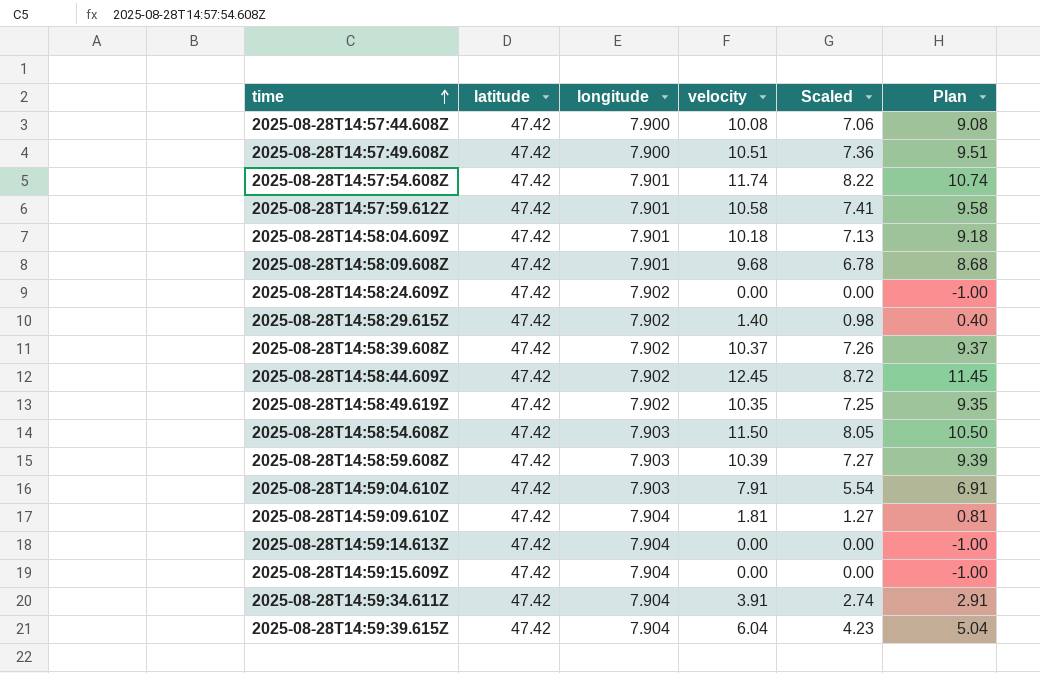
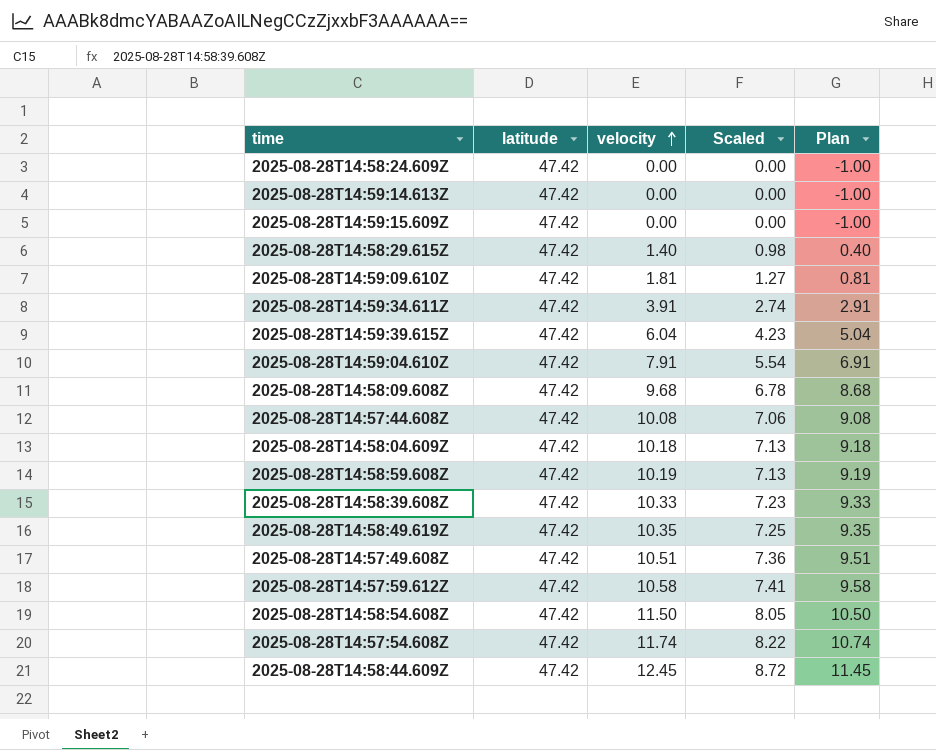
row order: time ascending -> velocity ascending
column longitude | position: 3 -> none
2025-08-28T14:58:59.608Z | velocity: 10.39 -> 10.19
2025-08-28T14:58:59.608Z | Scaled: 7.27 -> 7.13
2025-08-28T14:58:59.608Z | Plan: 9.39 -> 9.19
2025-08-28T14:58:39.608Z | velocity: 10.37 -> 10.33
2025-08-28T14:58:39.608Z | Scaled: 7.26 -> 7.23
2025-08-28T14:58:39.608Z | Plan: 9.37 -> 9.33

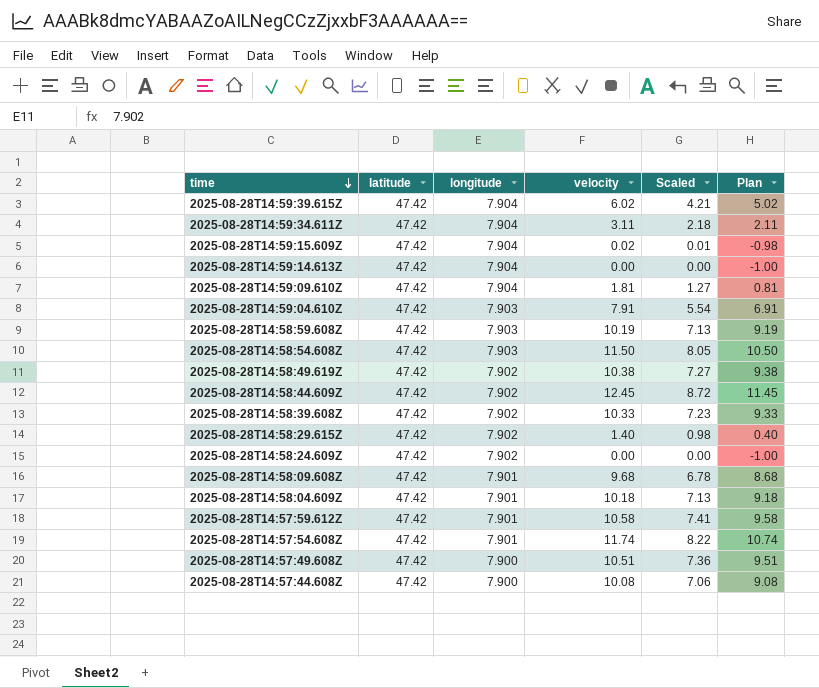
row order: velocity ascending -> time descending
column longitude | position: none -> 3
2025-08-28T14:59:39.615Z | velocity: 6.04 -> 6.02
2025-08-28T14:59:39.615Z | Scaled: 4.23 -> 4.21
2025-08-28T14:59:39.615Z | Plan: 5.04 -> 5.02
2025-08-28T14:59:34.611Z | velocity: 3.91 -> 3.11
2025-08-28T14:59:34.611Z | Scaled: 2.74 -> 2.18
2025-08-28T14:59:34.611Z | Plan: 2.91 -> 2.11
2025-08-28T14:59:15.609Z | velocity: 0.00 -> 0.02
2025-08-28T14:59:15.609Z | Scaled: 0.00 -> 0.01
2025-08-28T14:59:15.609Z | Plan: -1.00 -> -0.98
2025-08-28T14:58:49.619Z | velocity: 10.35 -> 10.38
2025-08-28T14:58:49.619Z | Scaled: 7.25 -> 7.27
2025-08-28T14:58:49.619Z | Plan: 9.35 -> 9.38

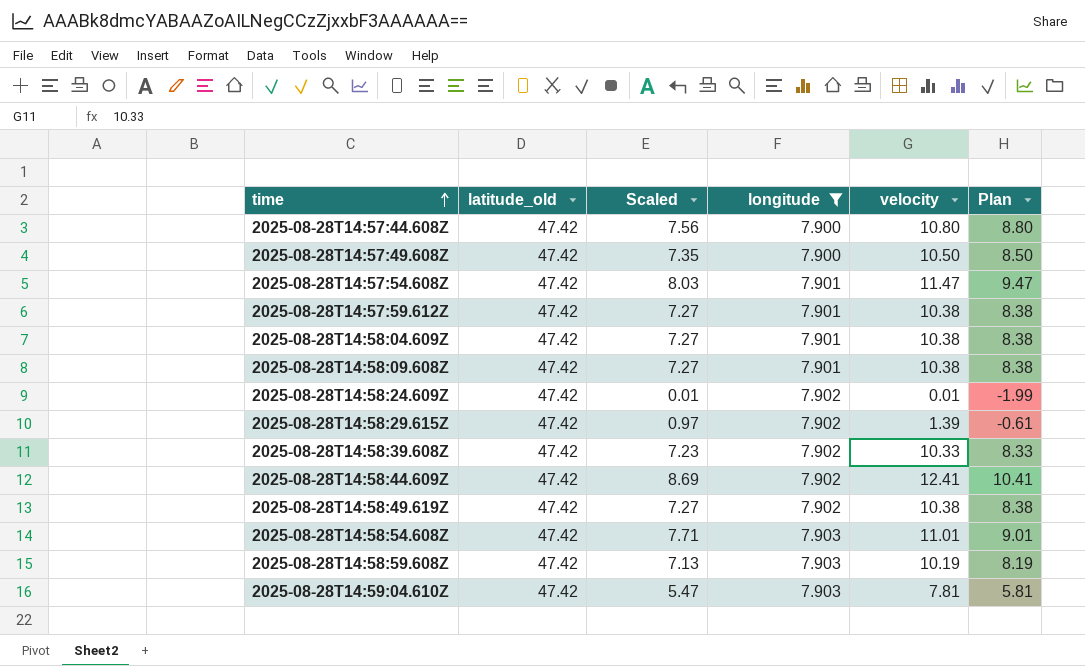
filter: none -> longitude != 7.904
row order: time descending -> time ascending
column name: latitude -> latitude_old
column Scaled | position: 5 -> 3
column Plan | formula: [velocity] - 1 -> [velocity] - 2
2025-08-28T14:57:44.608Z | Scaled: 7.06 -> 7.56
2025-08-28T14:57:44.608Z | velocity: 10.08 -> 10.80
2025-08-28T14:57:49.608Z | Scaled: 7.36 -> 7.35
2025-08-28T14:57:49.608Z | velocity: 10.51 -> 10.50
2025-08-28T14:57:54.608Z | Scaled: 8.22 -> 8.03
2025-08-28T14:57:54.608Z | velocity: 11.74 -> 11.47
2025-08-28T14:57:59.612Z | Scaled: 7.41 -> 7.27
2025-08-28T14:57:59.612Z | velocity: 10.58 -> 10.38
2025-08-28T14:58:04.609Z | Scaled: 7.13 -> 7.27
2025-08-28T14:58:04.609Z | velocity: 10.18 -> 10.38
2025-08-28T14:58:09.608Z | Scaled: 6.78 -> 7.27
2025-08-28T14:58:09.608Z | velocity: 9.68 -> 10.38
2025-08-28T14:58:24.609Z | Scaled: 0.00 -> 0.01
2025-08-28T14:58:24.609Z | velocity: 0.00 -> 0.01
2025-08-28T14:58:29.615Z | Scaled: 0.98 -> 0.97
2025-08-28T14:58:29.615Z | velocity: 1.40 -> 1.39
2025-08-28T14:58:44.609Z | Scaled: 8.72 -> 8.69
2025-08-28T14:58:44.609Z | velocity: 12.45 -> 12.41
2025-08-28T14:58:54.608Z | Scaled: 8.05 -> 7.71
2025-08-28T14:58:54.608Z | velocity: 11.50 -> 11.01
2025-08-28T14:59:04.610Z | Scaled: 5.54 -> 5.47
2025-08-28T14:59:04.610Z | velocity: 7.91 -> 7.81

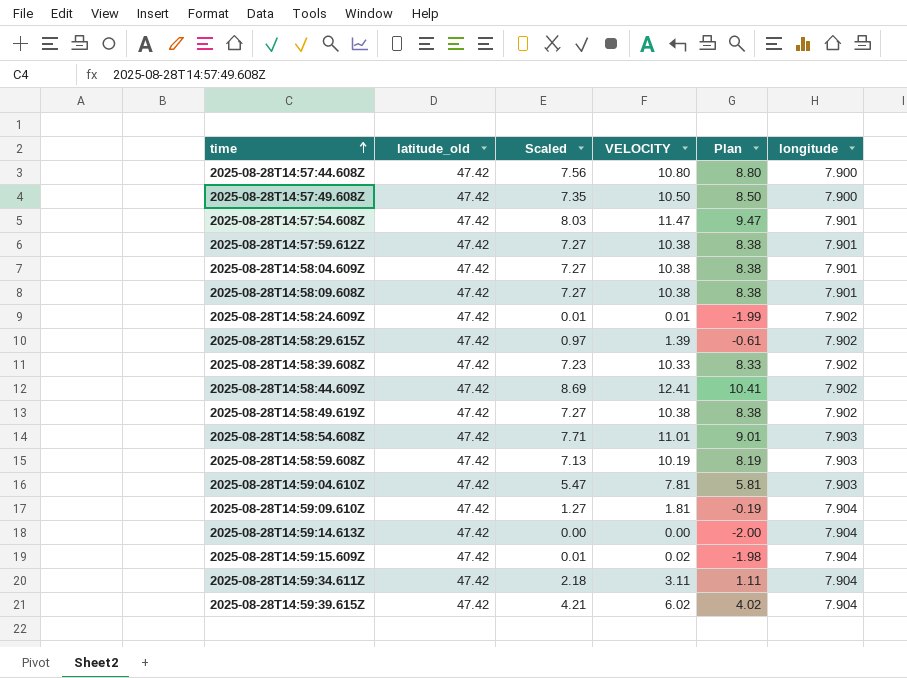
filter: longitude != 7.904 -> none
column name: velocity -> VELOCITY
column longitude | position: 4 -> 6

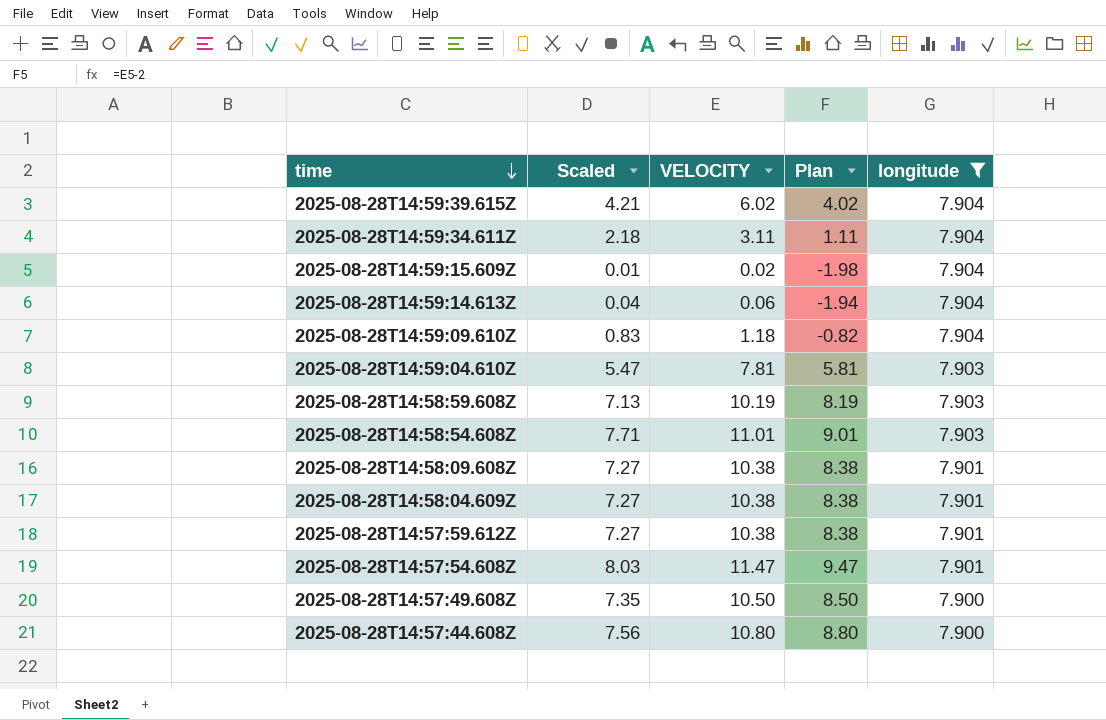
filter: none -> longitude != 7.902
row order: time ascending -> time descending
column latitude_old | position: 2 -> none
2025-08-28T14:59:14.613Z | Scaled: 0.00 -> 0.04
2025-08-28T14:59:14.613Z | VELOCITY: 0.00 -> 0.06
2025-08-28T14:59:14.613Z | Plan: -2.00 -> -1.94
2025-08-28T14:59:09.610Z | Scaled: 1.27 -> 0.83
2025-08-28T14:59:09.610Z | VELOCITY: 1.81 -> 1.18
2025-08-28T14:59:09.610Z | Plan: -0.19 -> -0.82

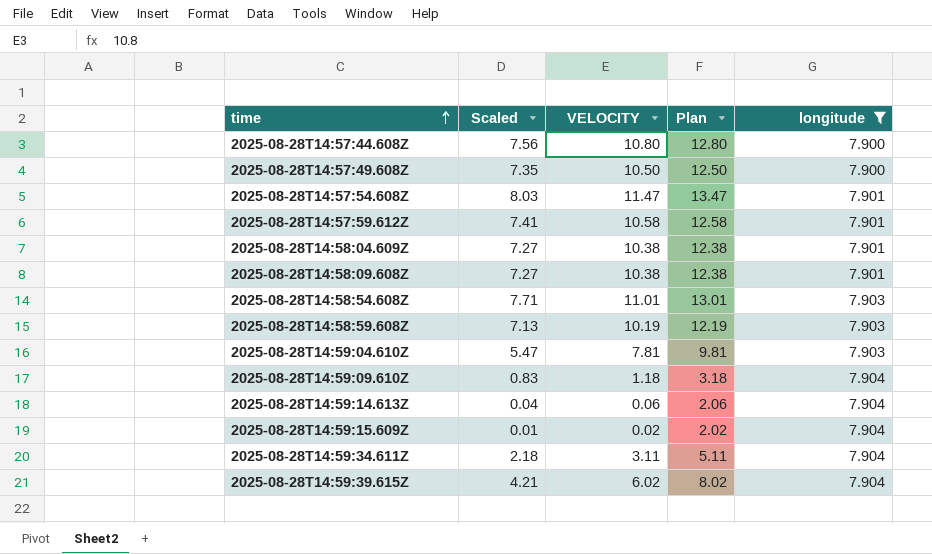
row order: time descending -> time ascending
column Plan | formula: [VELOCITY] - 2 -> [VELOCITY] + 2
2025-08-28T14:57:59.612Z | Scaled: 7.27 -> 7.41
2025-08-28T14:57:59.612Z | VELOCITY: 10.38 -> 10.58

